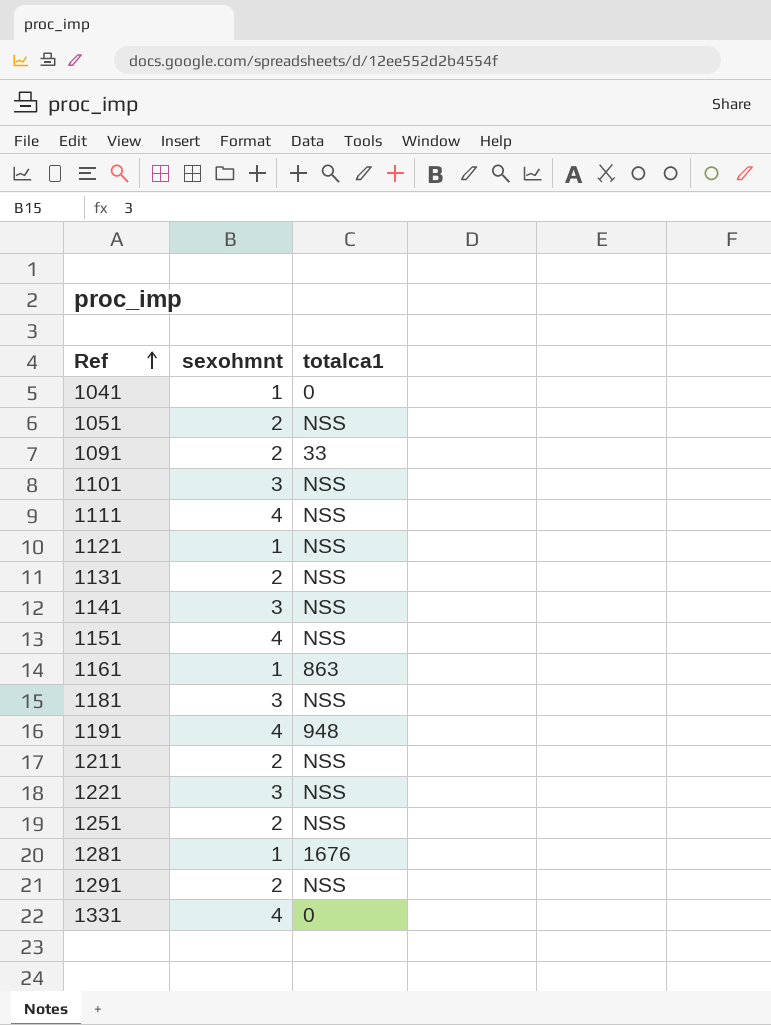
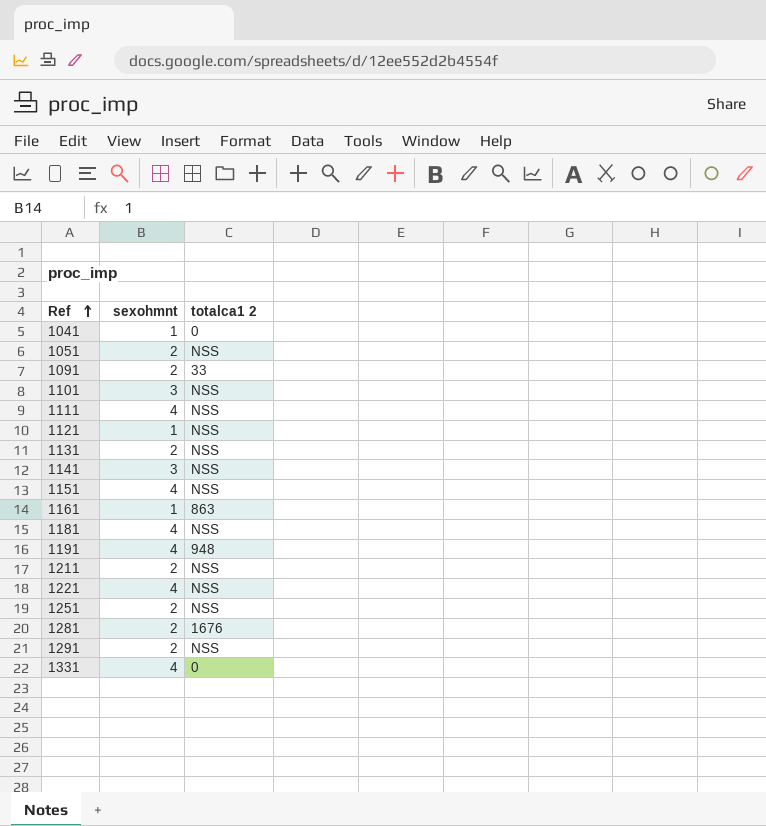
column name: totalca1 -> totalca1 2
1181 | sexohmnt: 3 -> 4
1221 | sexohmnt: 3 -> 4
1281 | sexohmnt: 1 -> 2

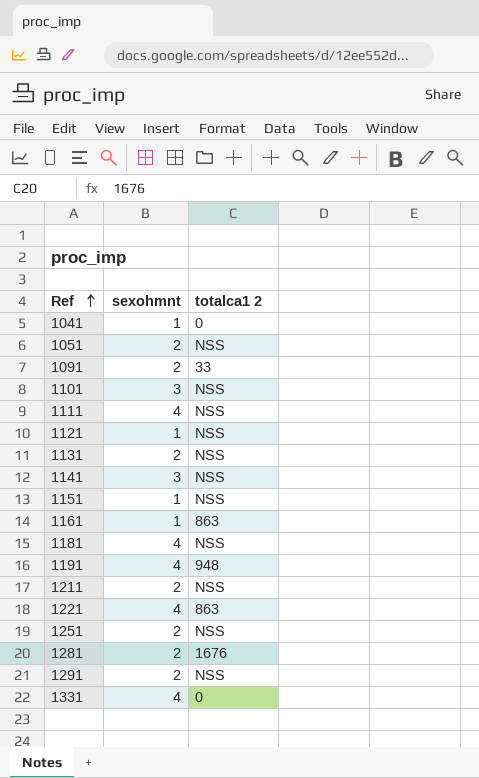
1151 | sexohmnt: 4 -> 1
1221 | totalca1 2: NSS -> 863

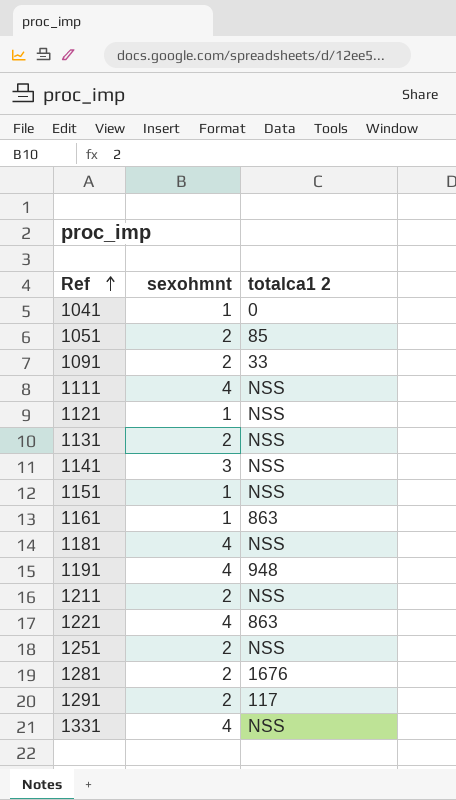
row 1101: 3 | NSS -> none
1051 | totalca1 2: NSS -> 85
1291 | totalca1 2: NSS -> 117
1331 | totalca1 2: 0 -> NSS

